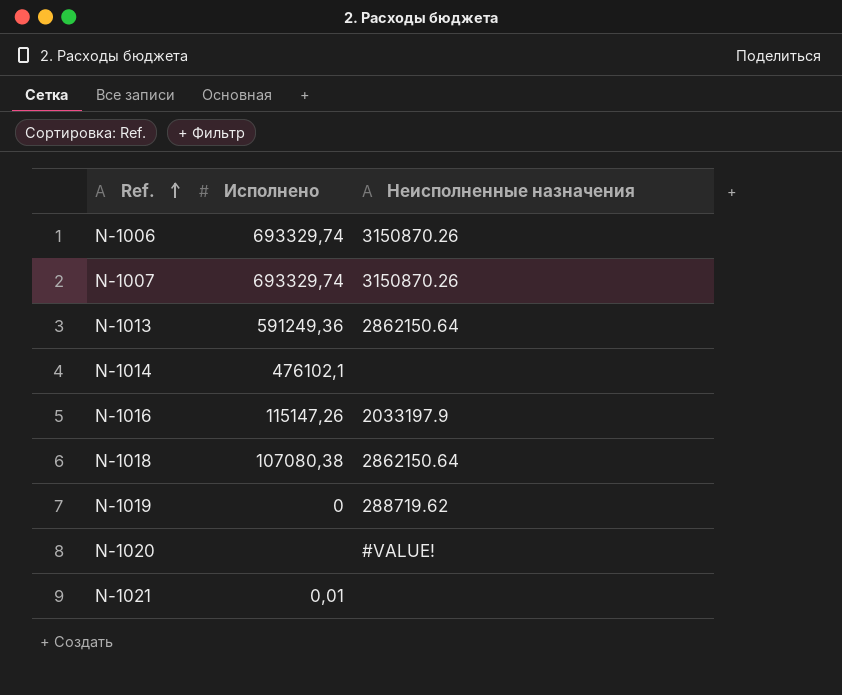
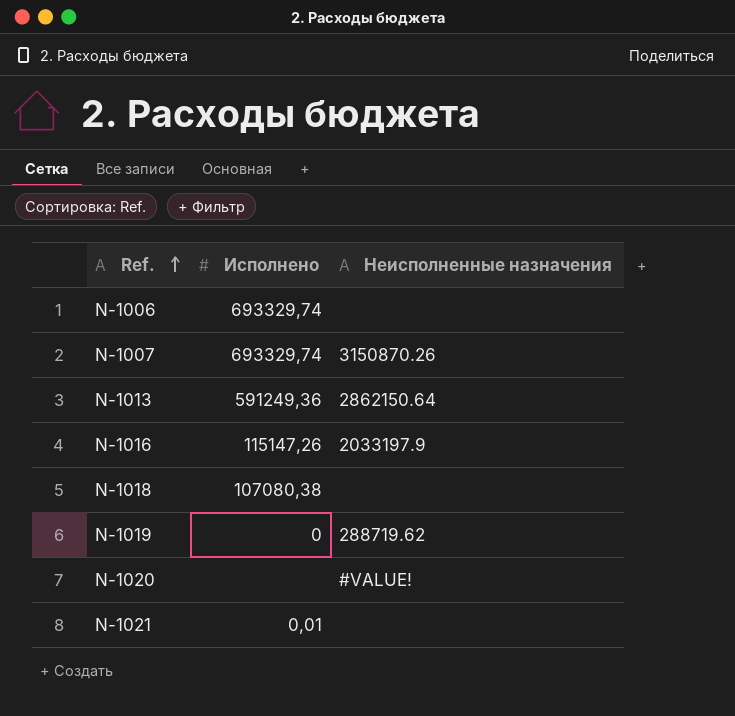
row N-1014: 476102,1 | none -> none
N-1006 | Неисполненные назначения: 3150870.26 -> none
N-1018 | Неисполненные назначения: 2862150.64 -> none

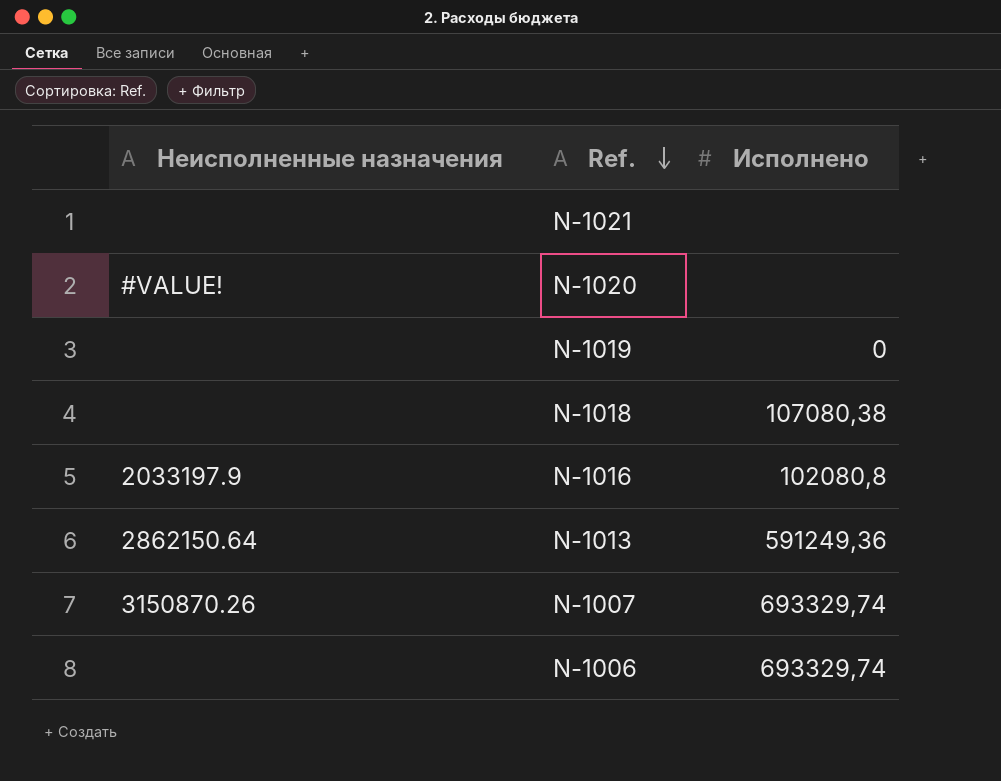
row order: Ref. ascending -> Ref. descending
column Неисполненные назначения | position: 3 -> 1
N-1021 | Исполнено: 0,01 -> none
N-1019 | Неисполненные назначения: 288719.62 -> none
N-1016 | Исполнено: 115147,26 -> 102080,8

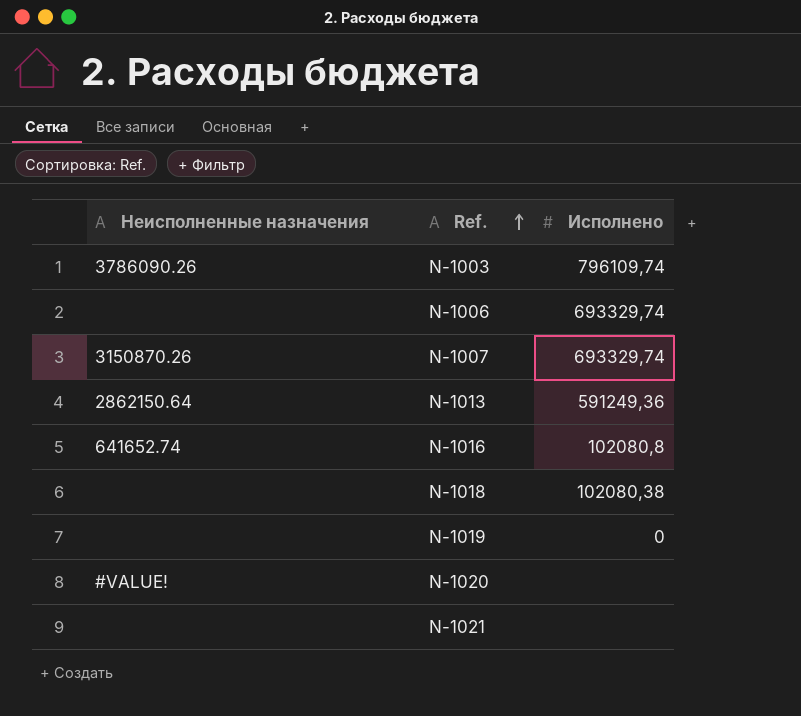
row order: Ref. descending -> Ref. ascending
row N-1003: none -> 3786090.26 | 796109,74
N-1016 | Неисполненные назначения: 2033197.9 -> 641652.74
N-1018 | Исполнено: 107080,38 -> 102080,38

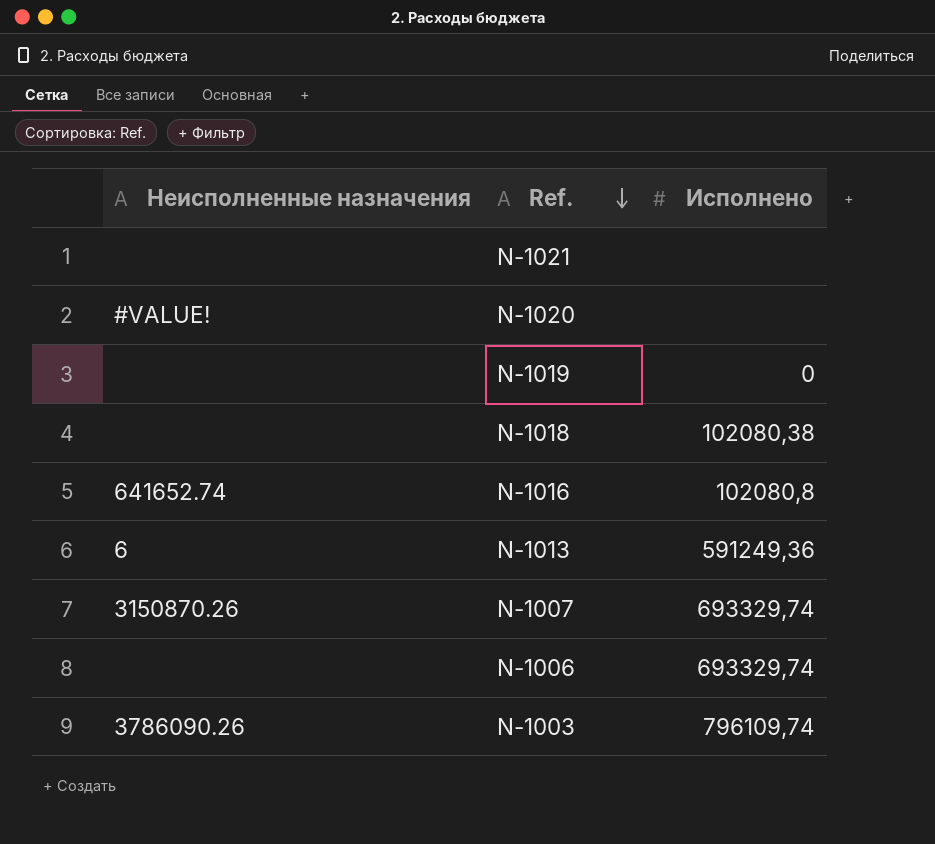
row order: Ref. ascending -> Ref. descending
N-1013 | Неисполненные назначения: 2862150.64 -> 6

